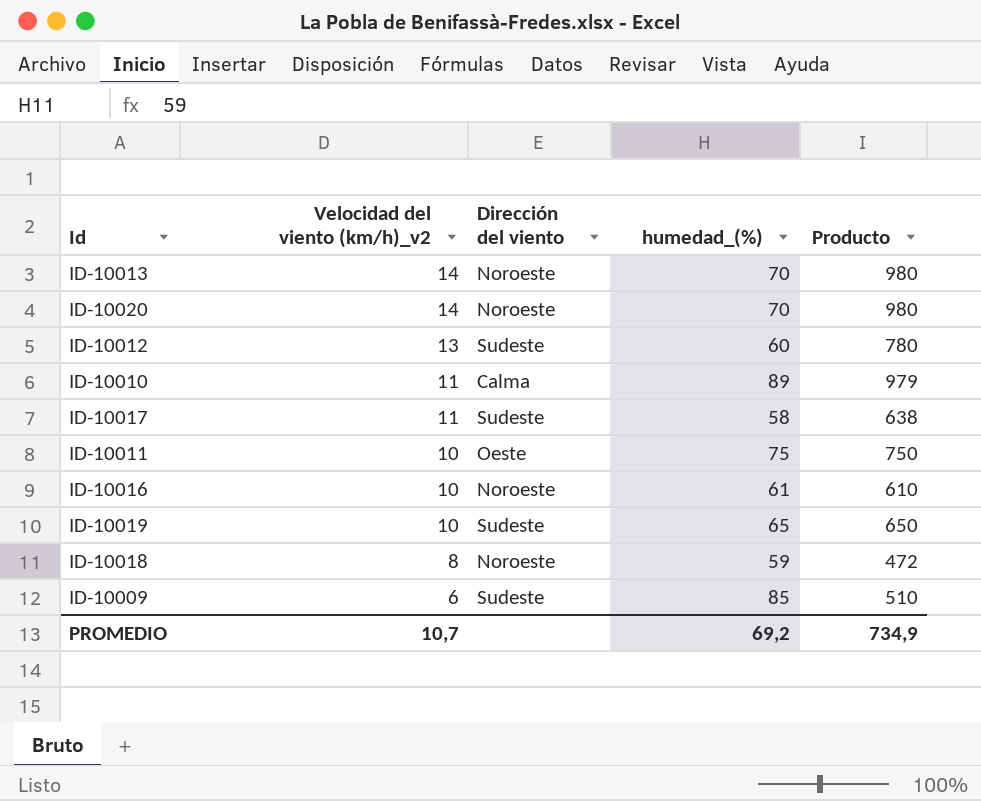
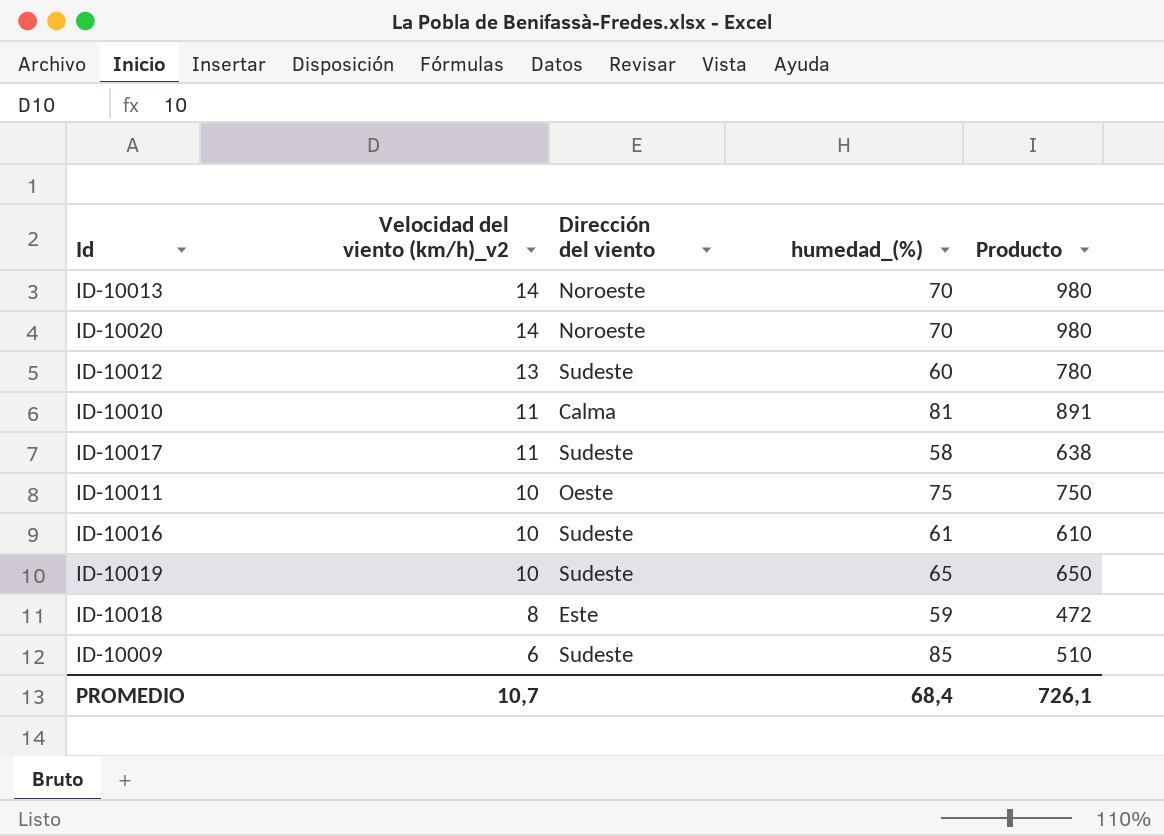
ID-10010 | humedad_(%): 89 -> 81
ID-10010 | Producto: 979 -> 891
ID-10016 | Dirección del viento: Noroeste -> Sudeste
ID-10018 | Dirección del viento: Noroeste -> Este
PROMEDIO | humedad_(%): 69,2 -> 68,4
PROMEDIO | Producto: 734,9 -> 726,1

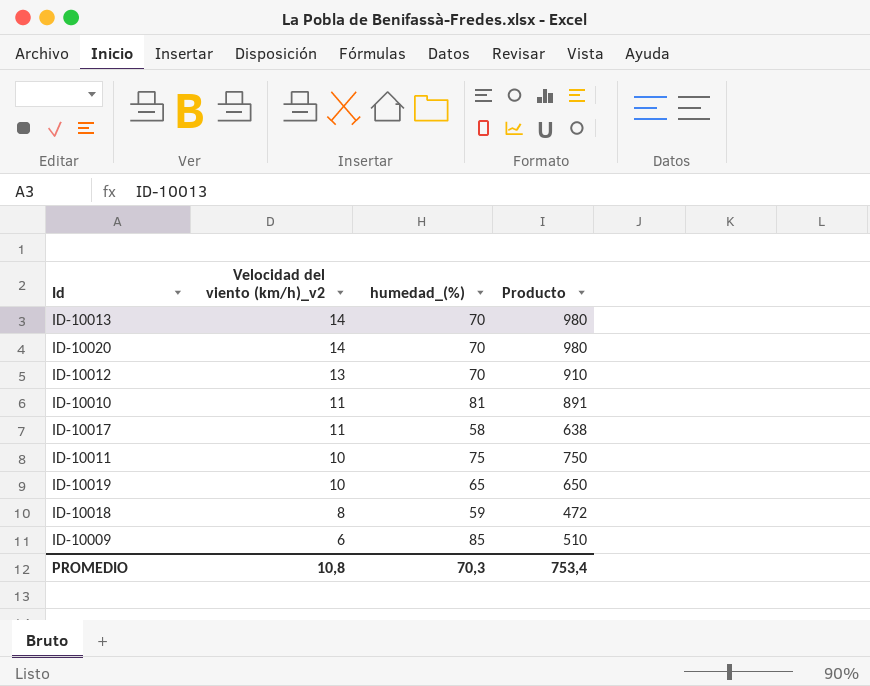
column Dirección del viento | position: 3 -> none
row ID-10016: 10 | Sudeste | 61 | 610 -> none
ID-10012 | humedad_(%): 60 -> 70
ID-10012 | Producto: 780 -> 910
PROMEDIO | Velocidad del viento (km/h)_v2: 10,7 -> 10,8
PROMEDIO | humedad_(%): 68,4 -> 70,3
PROMEDIO | Producto: 726,1 -> 753,4

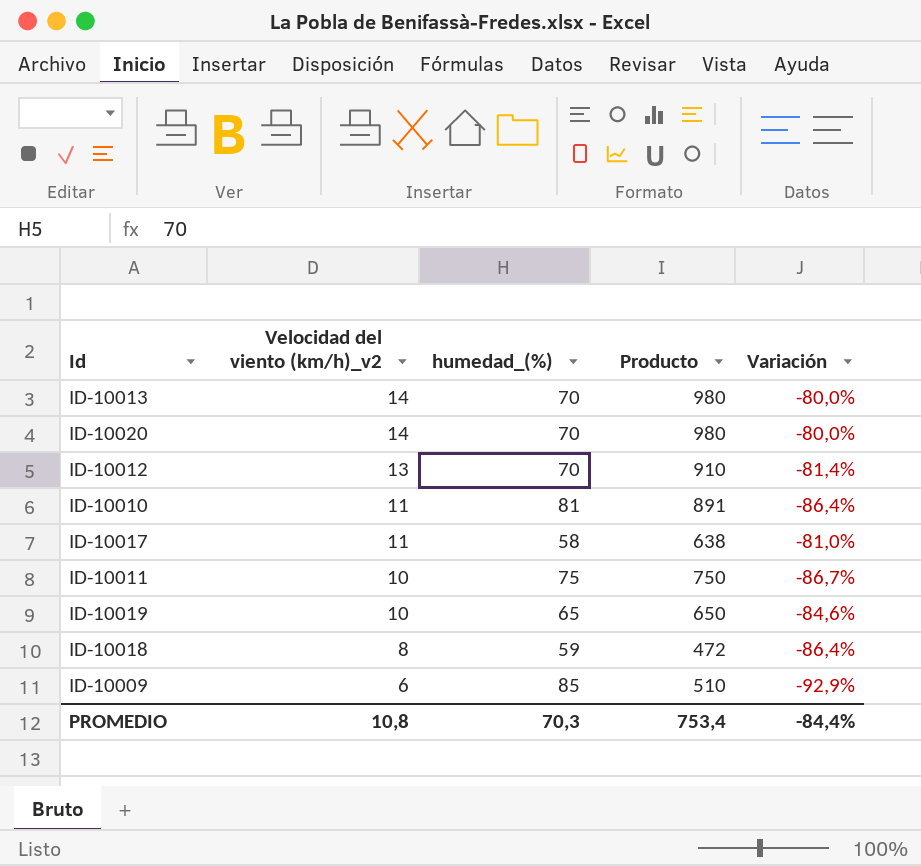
column Variación | formula: none -> ([Velocidad del viento (km/h)_v2] - [humedad_(%)]) / [humedad_(%)]

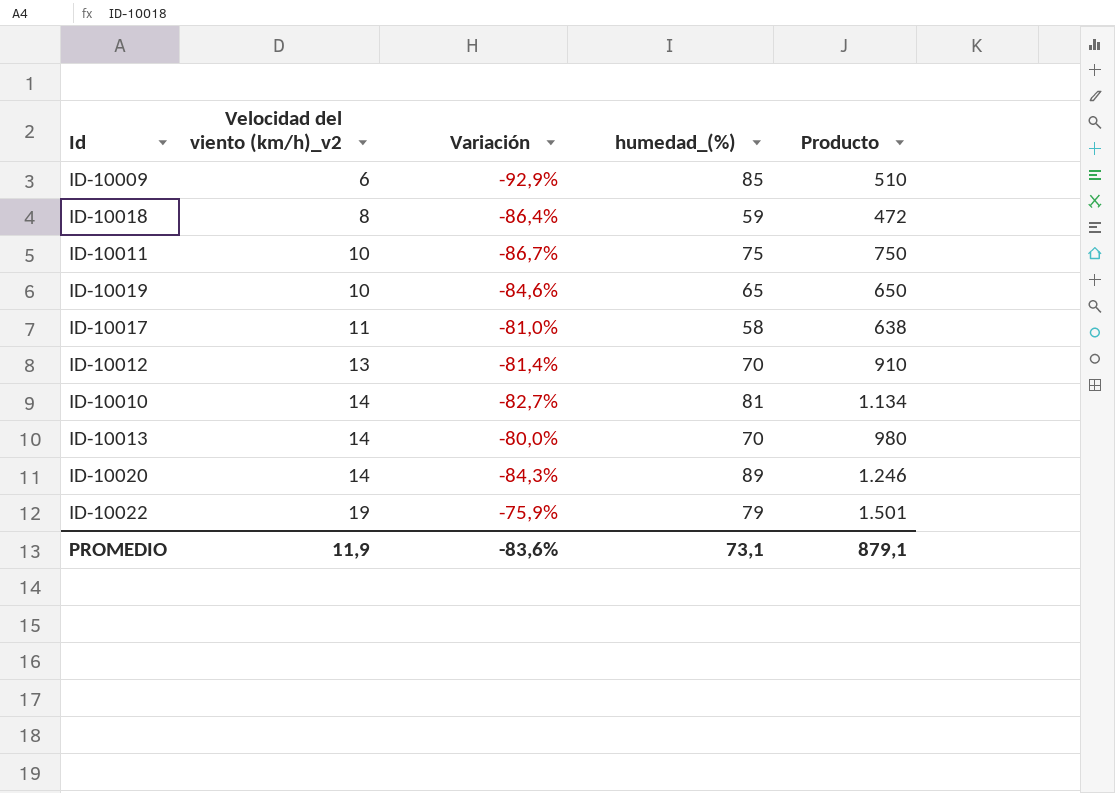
row order: Velocidad del viento (km/h)_v2 descending -> Velocidad del viento (km/h)_v2 ascending
column Variación | position: 5 -> 3
ID-10010 | Velocidad del viento (km/h)_v2: 11 -> 14
ID-10010 | Variación: -86,4% -> -82,7%
ID-10010 | Producto: 891 -> 1.134
ID-10020 | Variación: -80,0% -> -84,3%
ID-10020 | humedad_(%): 70 -> 89
ID-10020 | Producto: 980 -> 1.246
row ID-10022: none -> 19 | -75,9% | 79 | 1.501
PROMEDIO | Velocidad del viento (km/h)_v2: 10,8 -> 11,9
PROMEDIO | Variación: -84,4% -> -83,6%
PROMEDIO | humedad_(%): 70,3 -> 73,1
PROMEDIO | Producto: 753,4 -> 879,1

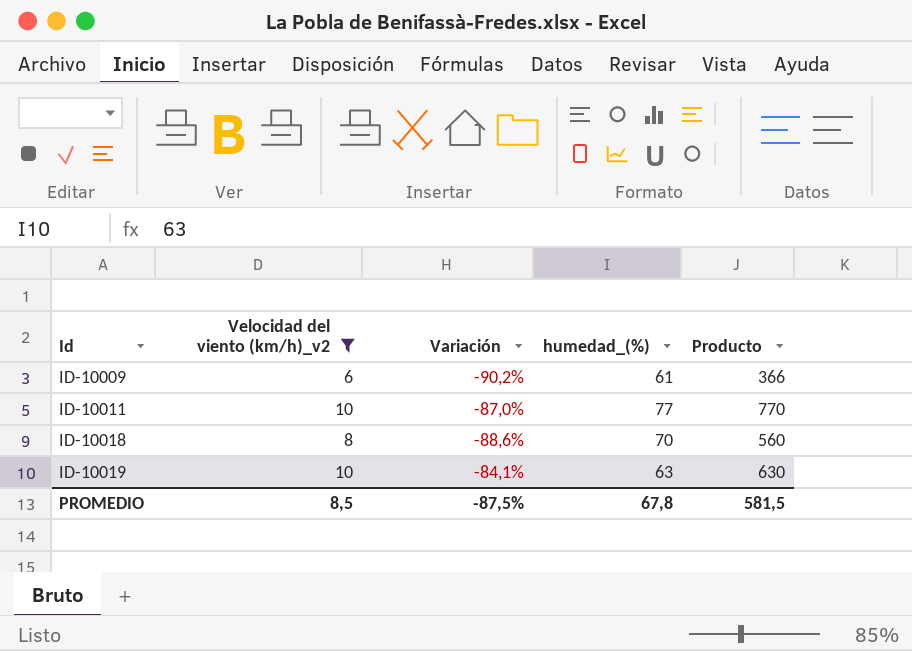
filter: none -> Velocidad del viento (km/h)_v2 <= 10
row order: Velocidad del viento (km/h)_v2 ascending -> Id ascending
ID-10009 | Variación: -92,9% -> -90,2%
ID-10009 | humedad_(%): 85 -> 61
ID-10009 | Producto: 510 -> 366
ID-10011 | Variación: -86,7% -> -87,0%
ID-10011 | humedad_(%): 75 -> 77
ID-10011 | Producto: 750 -> 770
ID-10018 | Variación: -86,4% -> -88,6%
ID-10018 | humedad_(%): 59 -> 70
ID-10018 | Producto: 472 -> 560
ID-10019 | Variación: -84,6% -> -84,1%
ID-10019 | humedad_(%): 65 -> 63
ID-10019 | Producto: 650 -> 630
PROMEDIO | Velocidad del viento (km/h)_v2: 11,9 -> 8,5
PROMEDIO | Variación: -83,6% -> -87,5%
PROMEDIO | humedad_(%): 73,1 -> 67,8
PROMEDIO | Producto: 879,1 -> 581,5

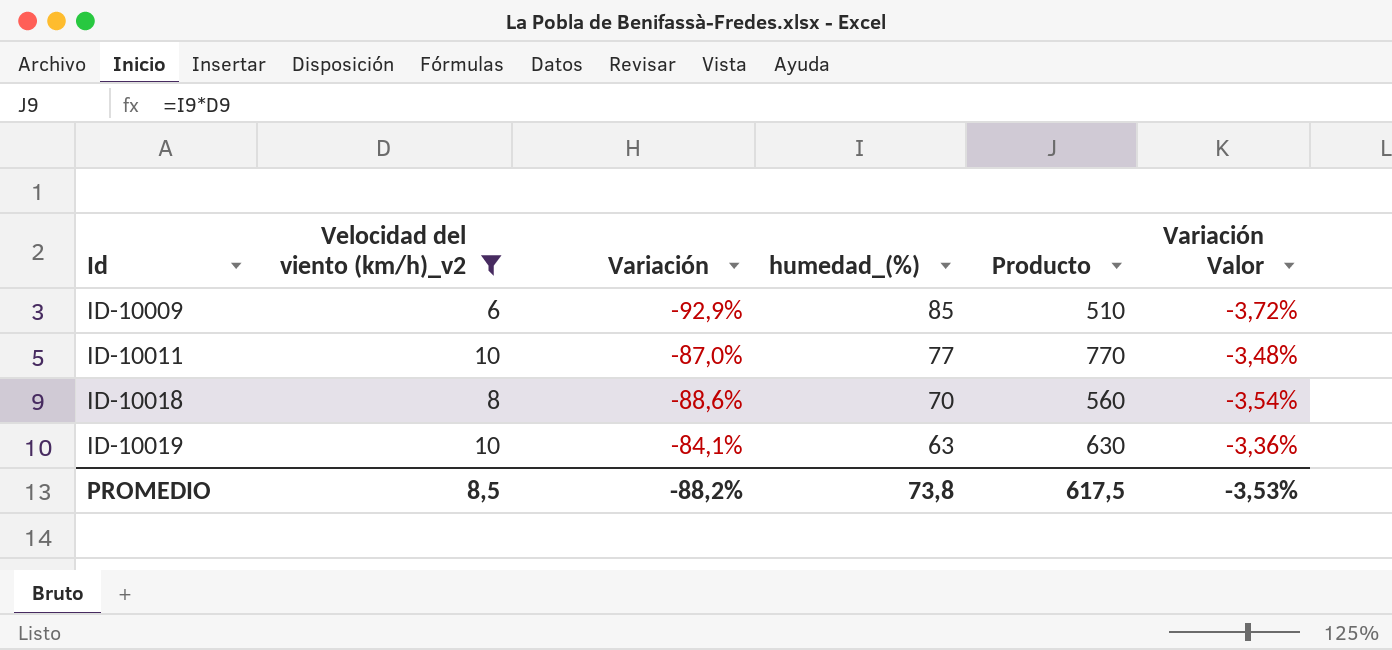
column Variación Valor | formula: none -> [Variación] * 0,04
ID-10009 | Variación: -90,2% -> -92,9%
ID-10009 | humedad_(%): 61 -> 85
ID-10009 | Producto: 366 -> 510
PROMEDIO | Variación: -87,5% -> -88,2%
PROMEDIO | humedad_(%): 67,8 -> 73,8
PROMEDIO | Producto: 581,5 -> 617,5

